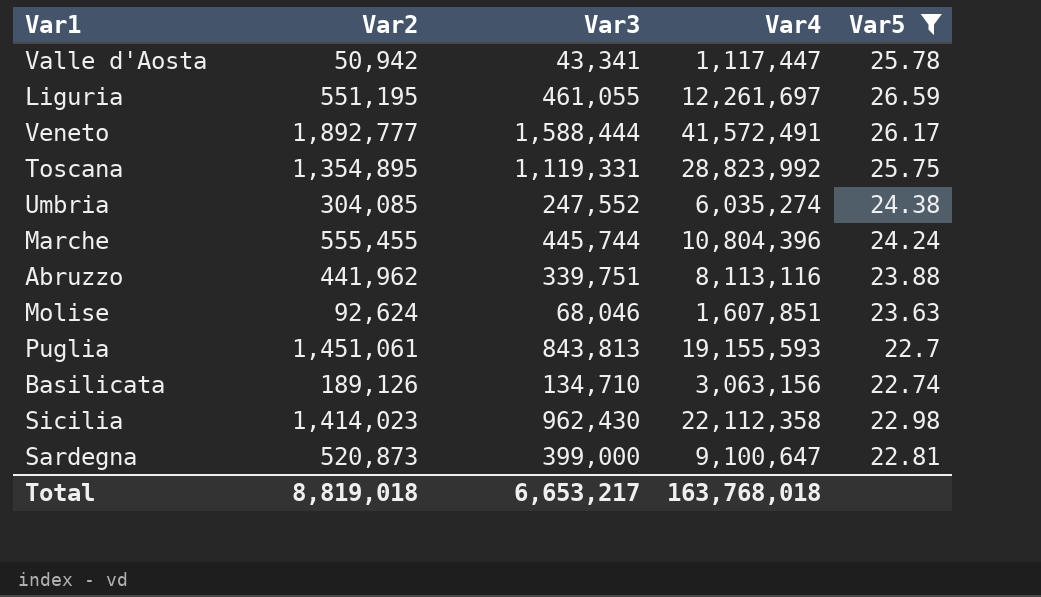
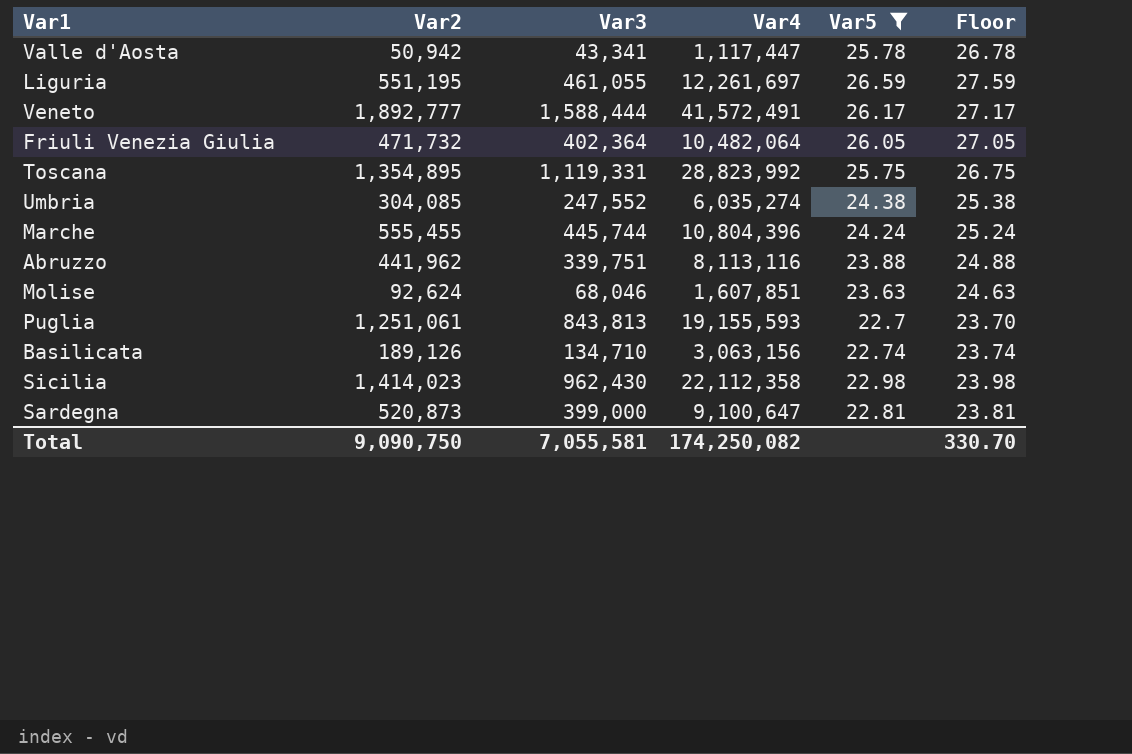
column Floor | formula: none -> [Var5] + 1
row Friuli Venezia Giulia: none -> 471,732 | 402,364 | 10,482,064 | 26.05 | 27.05
Puglia | Var2: 1,451,061 -> 1,251,061
Total | Var2: 8,819,018 -> 9,090,750
Total | Var3: 6,653,217 -> 7,055,581
Total | Var4: 163,768,018 -> 174,250,082

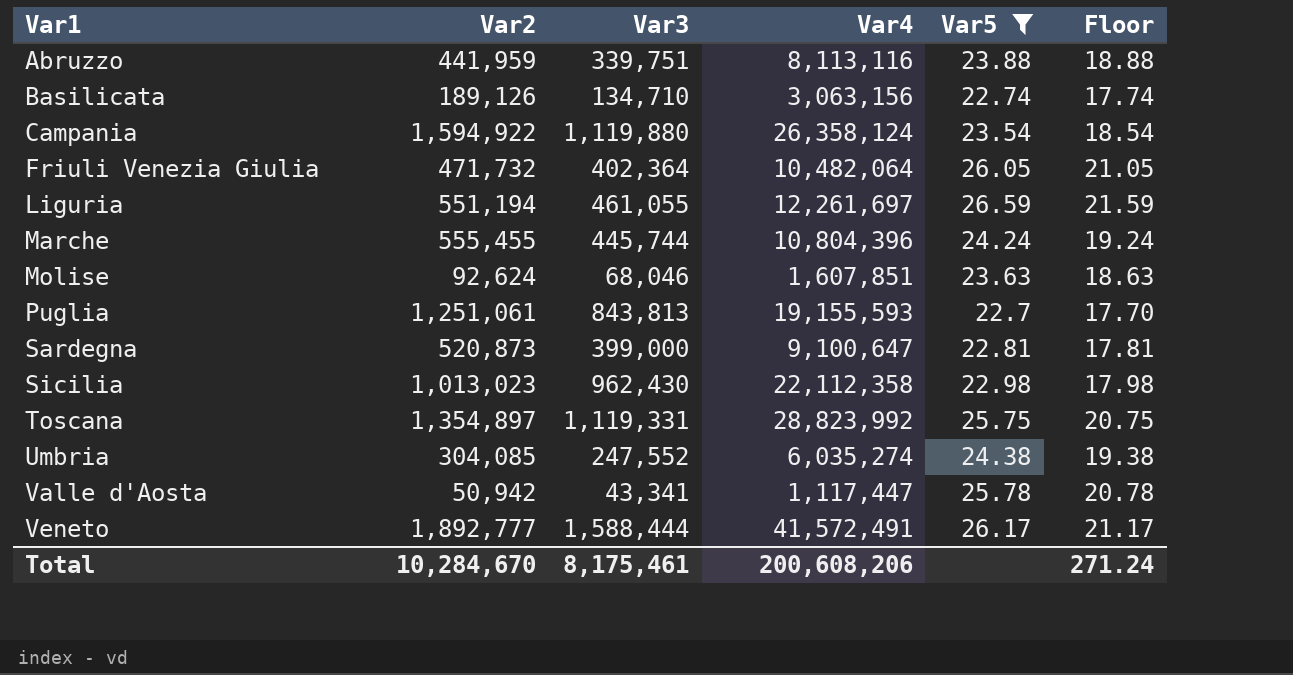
row order: none -> Var1 ascending
column Floor | formula: [Var5] + 1 -> [Var5] - 5
Abruzzo | Var2: 441,962 -> 441,959
row Campania: none -> 1,594,922 | 1,119,880 | 26,358,124 | 23.54 | 18.54
Liguria | Var2: 551,195 -> 551,194
Sicilia | Var2: 1,414,023 -> 1,013,023
Toscana | Var2: 1,354,895 -> 1,354,897
Total | Var2: 9,090,750 -> 10,284,670
Total | Var3: 7,055,581 -> 8,175,461
Total | Var4: 174,250,082 -> 200,608,206
Total | Floor: 330.70 -> 271.24

